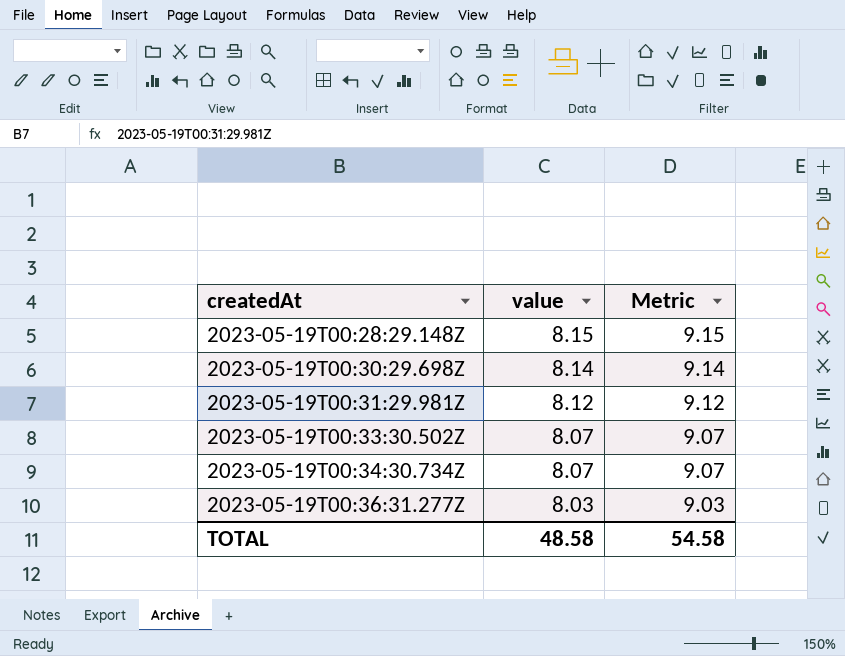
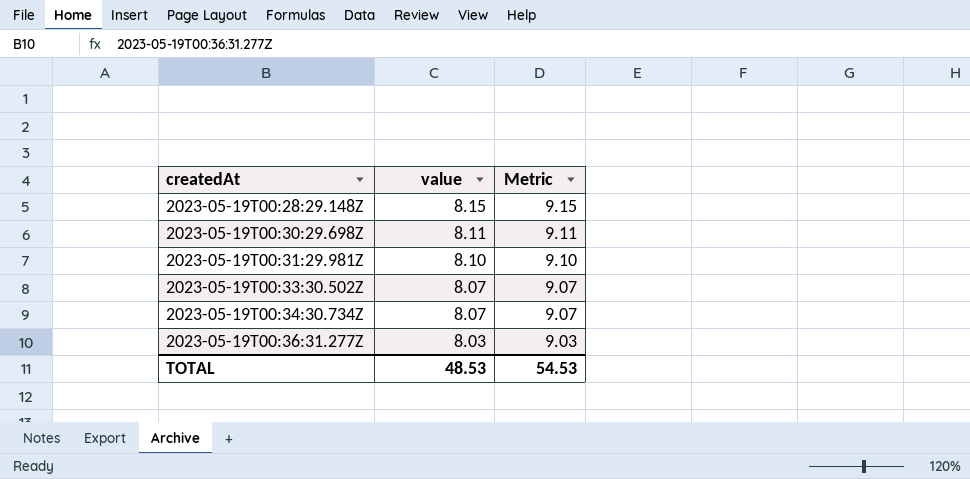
2023-05-19T00:30:29.698Z | value: 8.14 -> 8.11
2023-05-19T00:30:29.698Z | Metric: 9.14 -> 9.11
2023-05-19T00:31:29.981Z | value: 8.12 -> 8.10
2023-05-19T00:31:29.981Z | Metric: 9.12 -> 9.10
TOTAL | value: 48.58 -> 48.53
TOTAL | Metric: 54.58 -> 54.53

